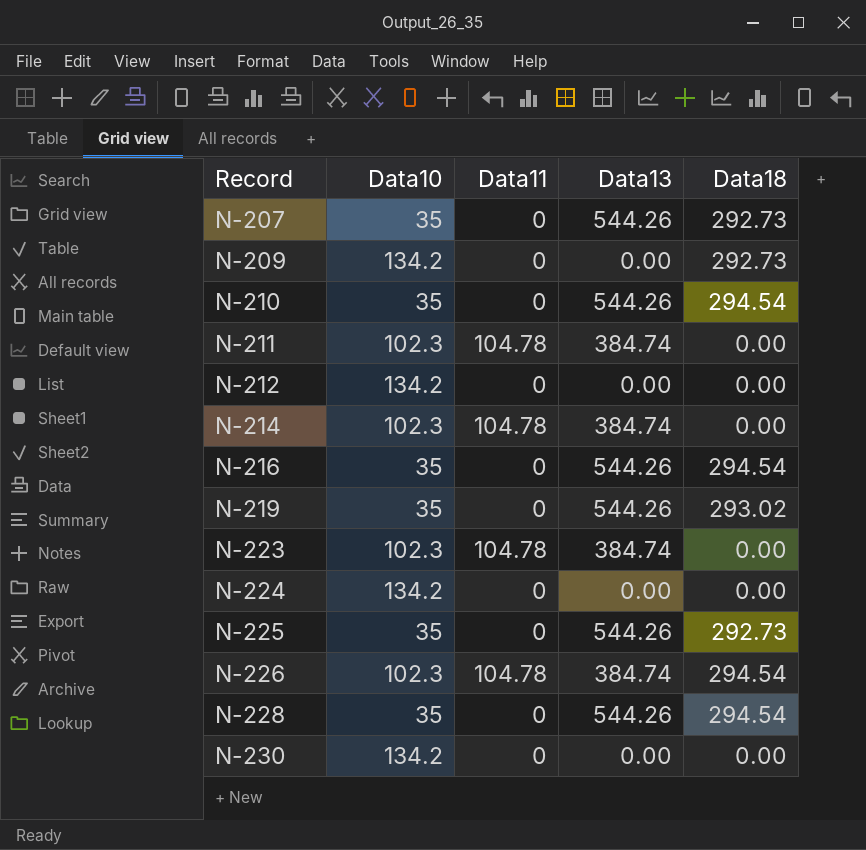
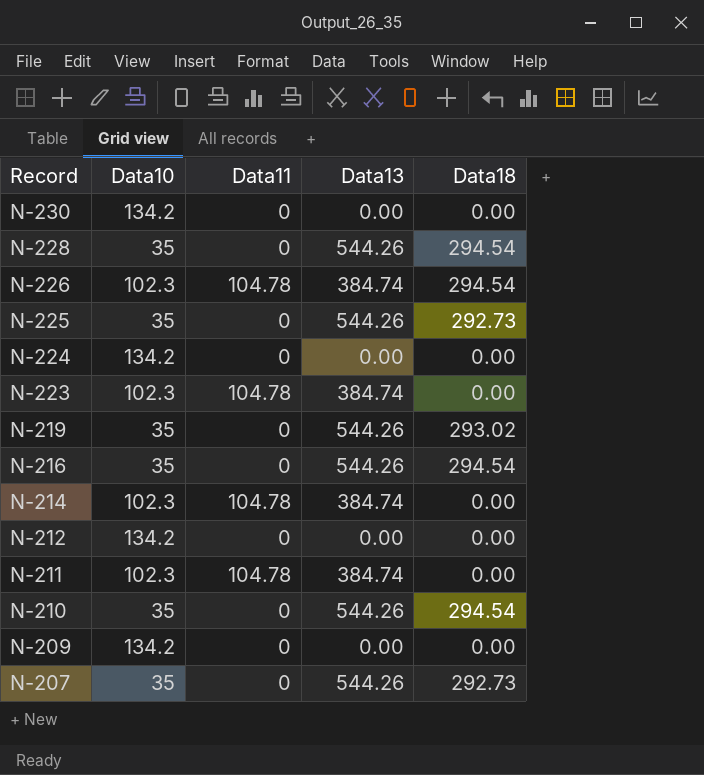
row order: Record ascending -> Record descending
N-209 | Data18: 292.73 -> 0.00

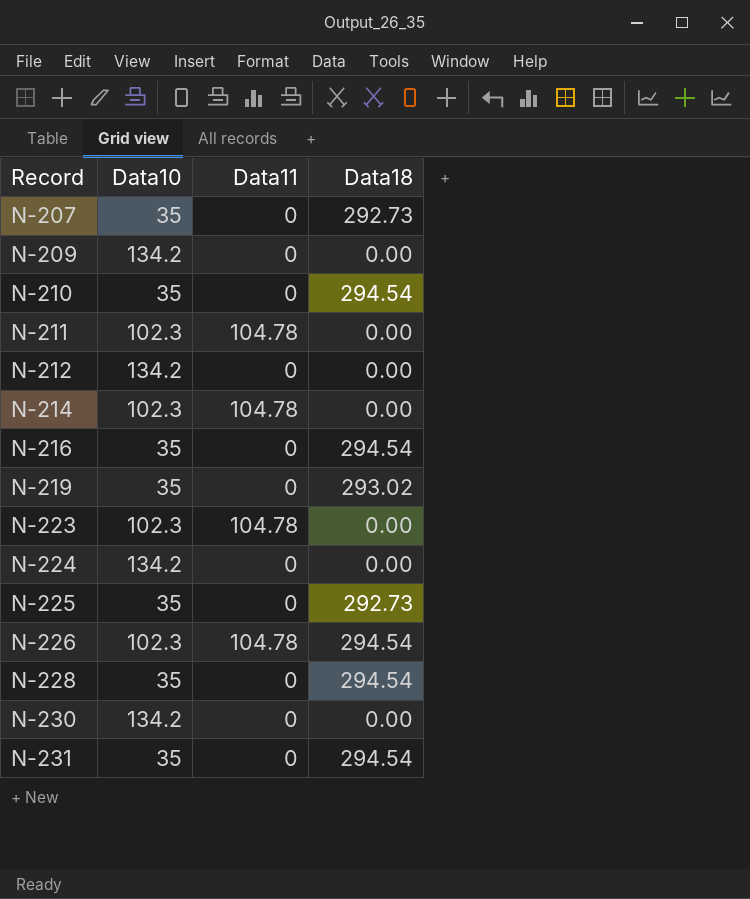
row order: Record descending -> Record ascending
column Data13 | position: 4 -> none
row N-231: none -> 35 | 0 | 294.54

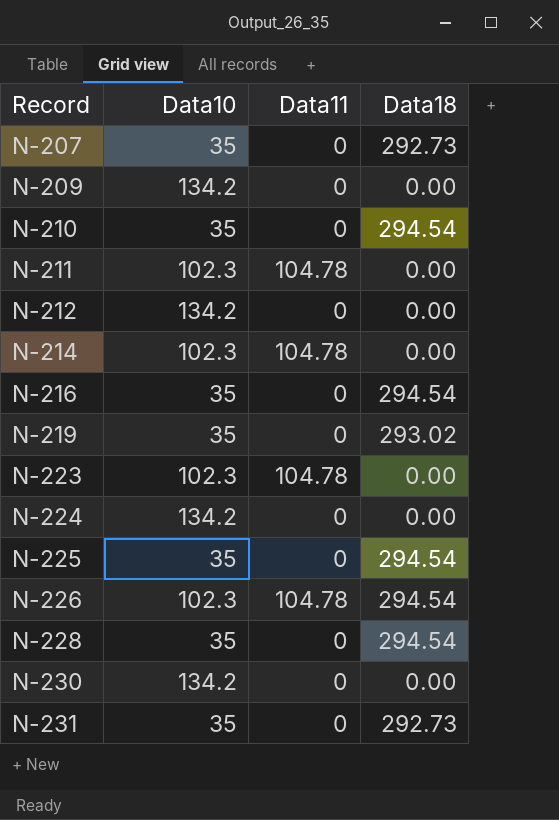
N-225 | Data18: 292.73 -> 294.54
N-231 | Data18: 294.54 -> 292.73

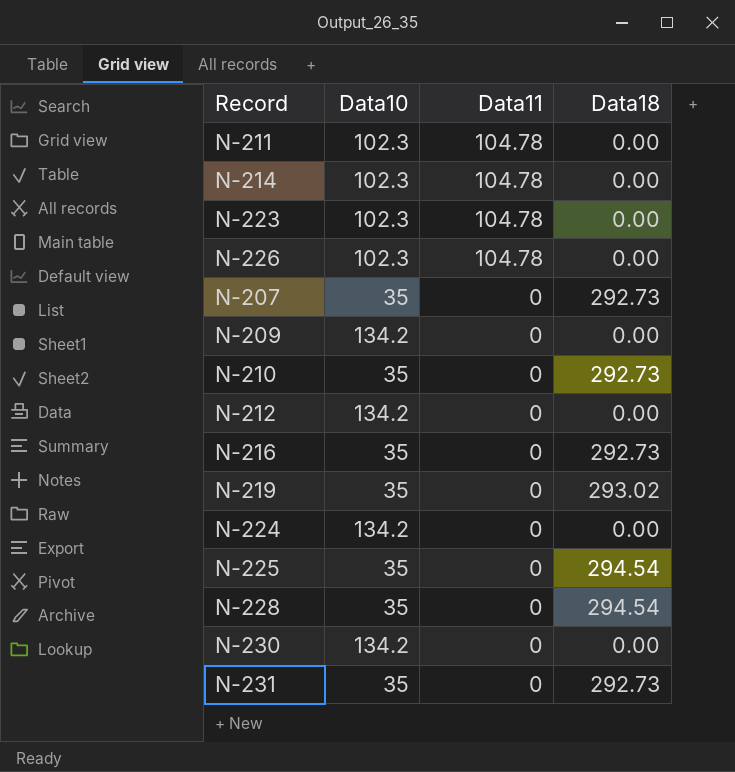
row order: Record ascending -> Data11 descending
N-226 | Data18: 294.54 -> 0.00
N-210 | Data18: 294.54 -> 292.73
N-216 | Data18: 294.54 -> 292.73

